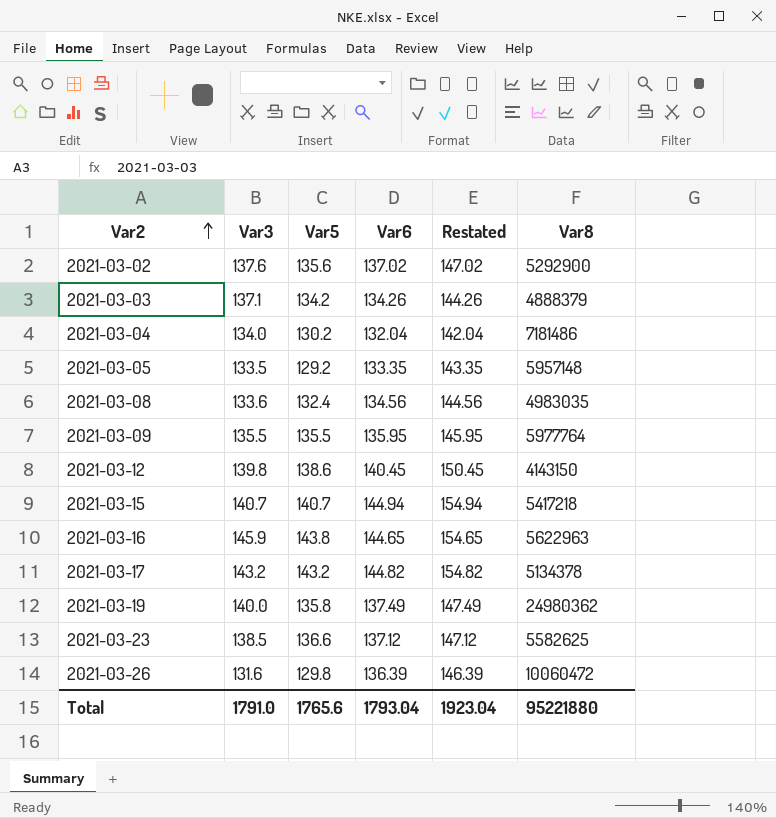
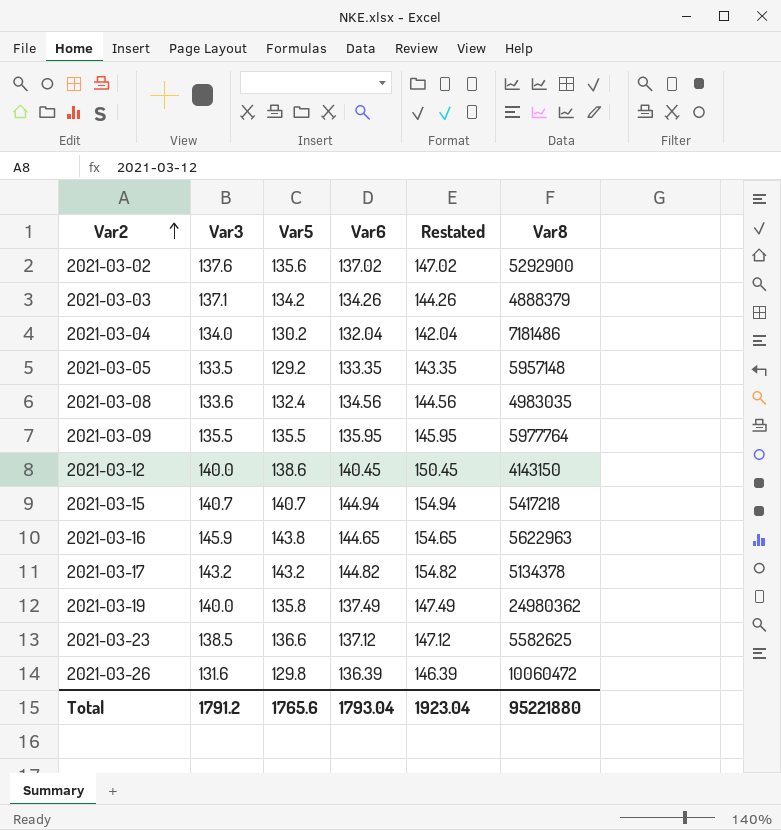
2021-03-12 | Var3: 139.8 -> 140.0
Total | Var3: 1791.0 -> 1791.2

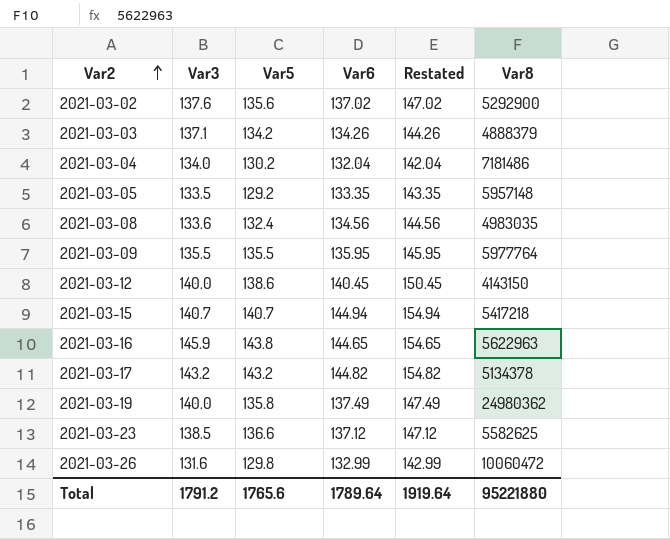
2021-03-26 | Var6: 136.39 -> 132.99
2021-03-26 | Restated: 146.39 -> 142.99
Total | Var6: 1793.04 -> 1789.64
Total | Restated: 1923.04 -> 1919.64

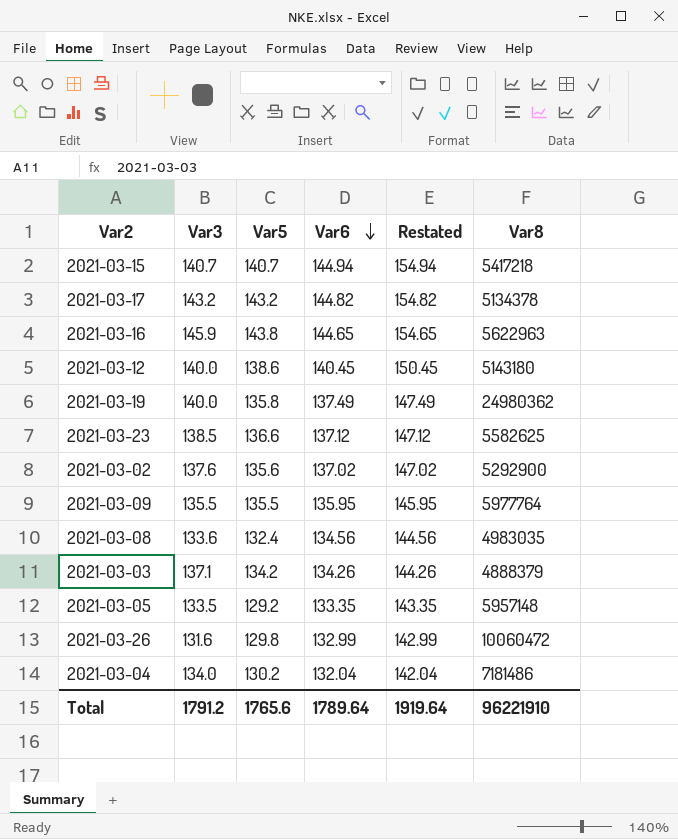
row order: Var2 ascending -> Var6 descending
2021-03-12 | Var8: 4143150 -> 5143180
Total | Var8: 95221880 -> 96221910

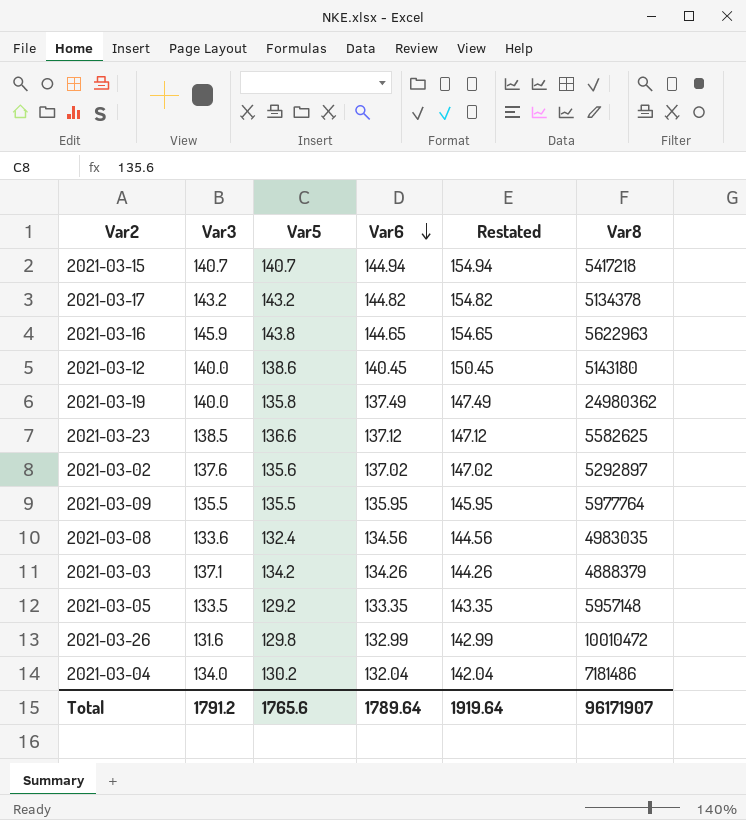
2021-03-02 | Var8: 5292900 -> 5292897
2021-03-26 | Var8: 10060472 -> 10010472
Total | Var8: 96221910 -> 96171907

